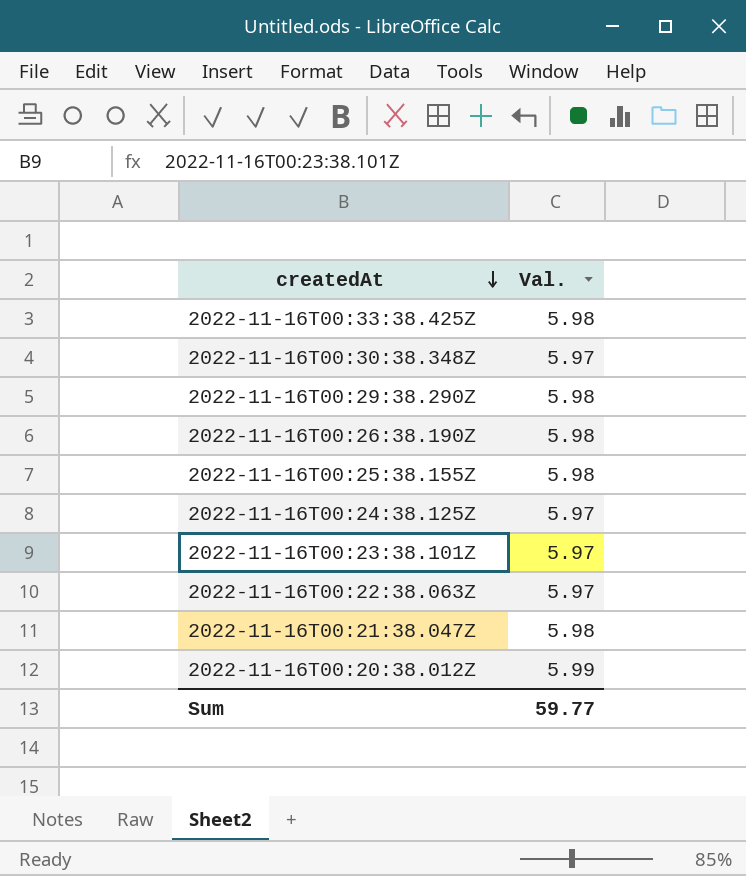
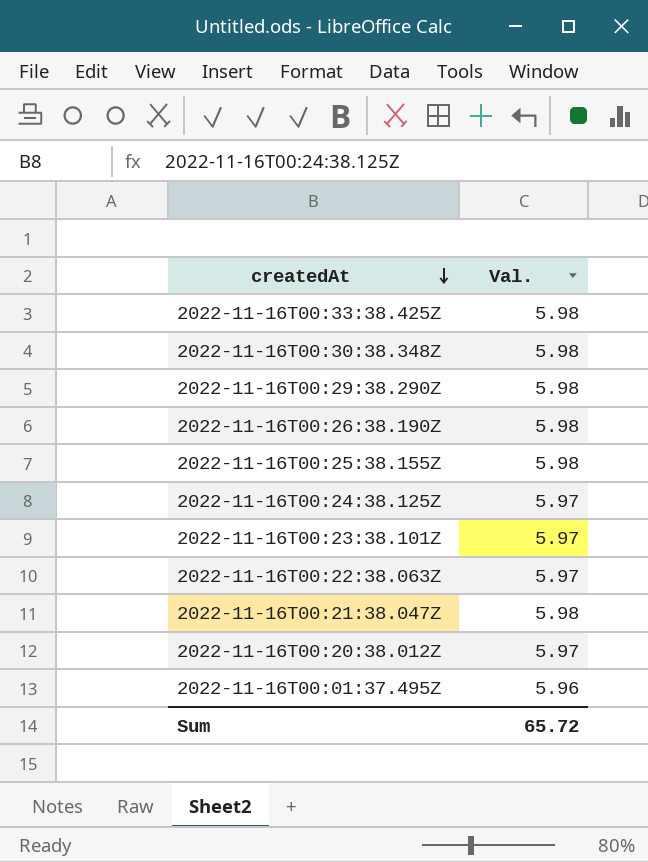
2022-11-16T00:30:38.348Z | Val.: 5.97 -> 5.98
2022-11-16T00:20:38.012Z | Val.: 5.99 -> 5.97
row 2022-11-16T00:01:37.495Z: none -> 5.96
Sum | Val.: 59.77 -> 65.72

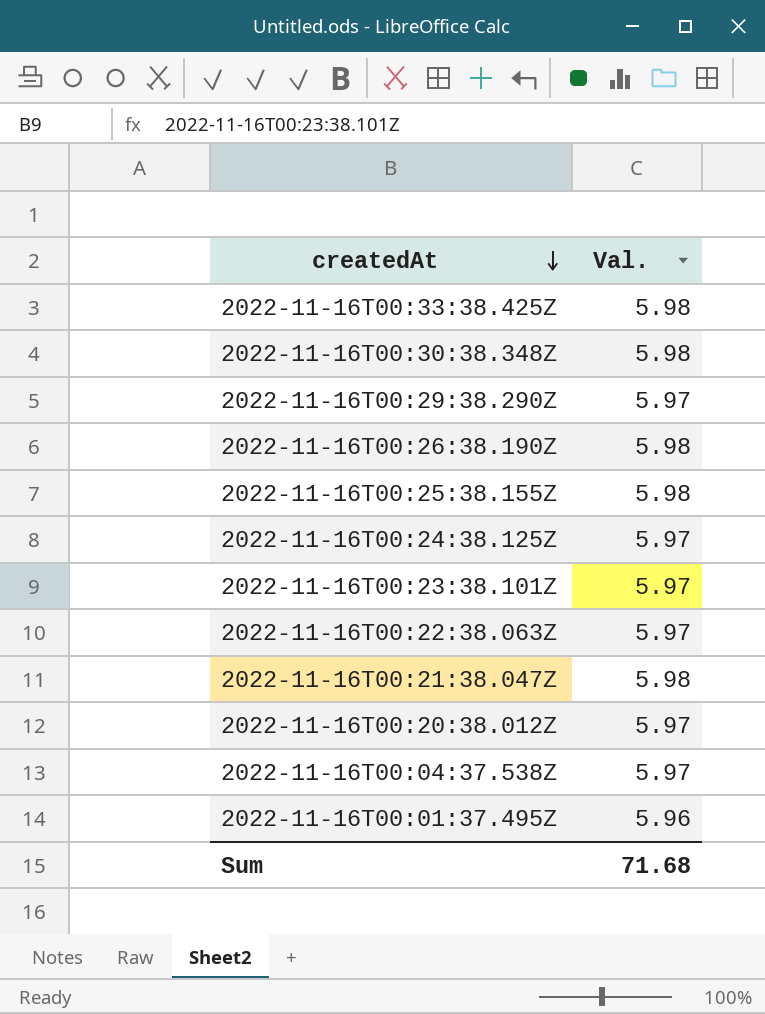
2022-11-16T00:29:38.290Z | Val.: 5.98 -> 5.97
row 2022-11-16T00:04:37.538Z: none -> 5.97
Sum | Val.: 65.72 -> 71.68

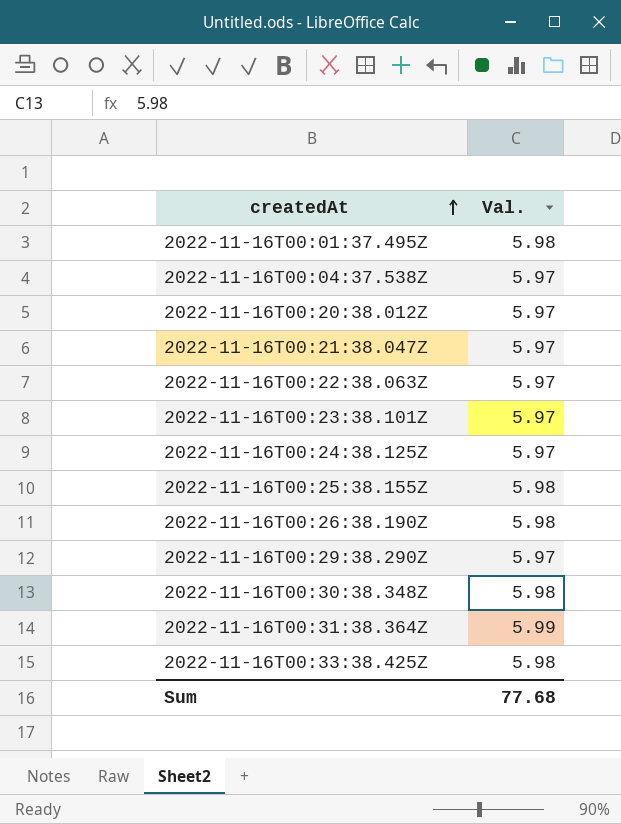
row order: createdAt descending -> createdAt ascending
2022-11-16T00:01:37.495Z | Val.: 5.96 -> 5.98
2022-11-16T00:21:38.047Z | Val.: 5.98 -> 5.97
row 2022-11-16T00:31:38.364Z: none -> 5.99
Sum | Val.: 71.68 -> 77.68

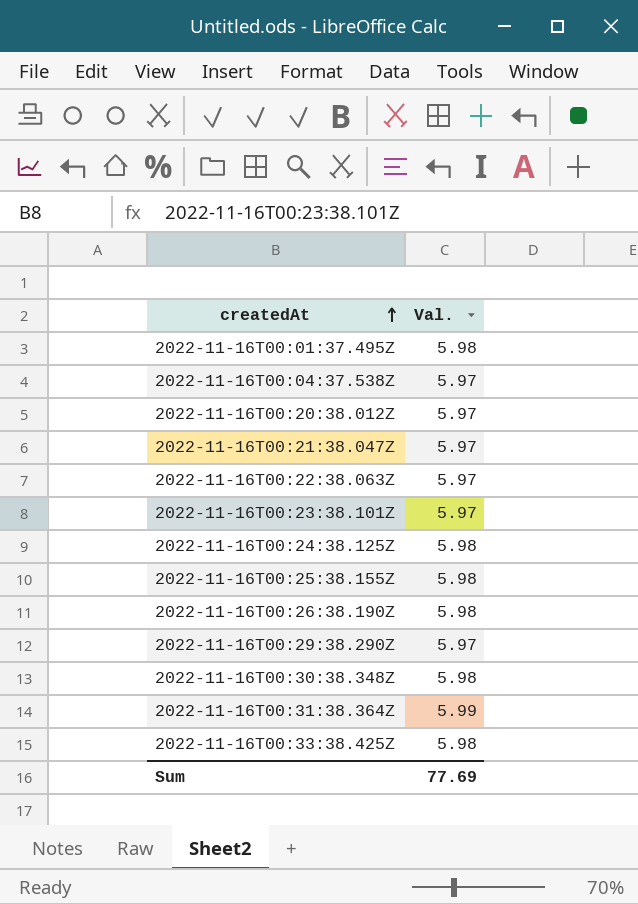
2022-11-16T00:24:38.125Z | Val.: 5.97 -> 5.98
Sum | Val.: 77.68 -> 77.69

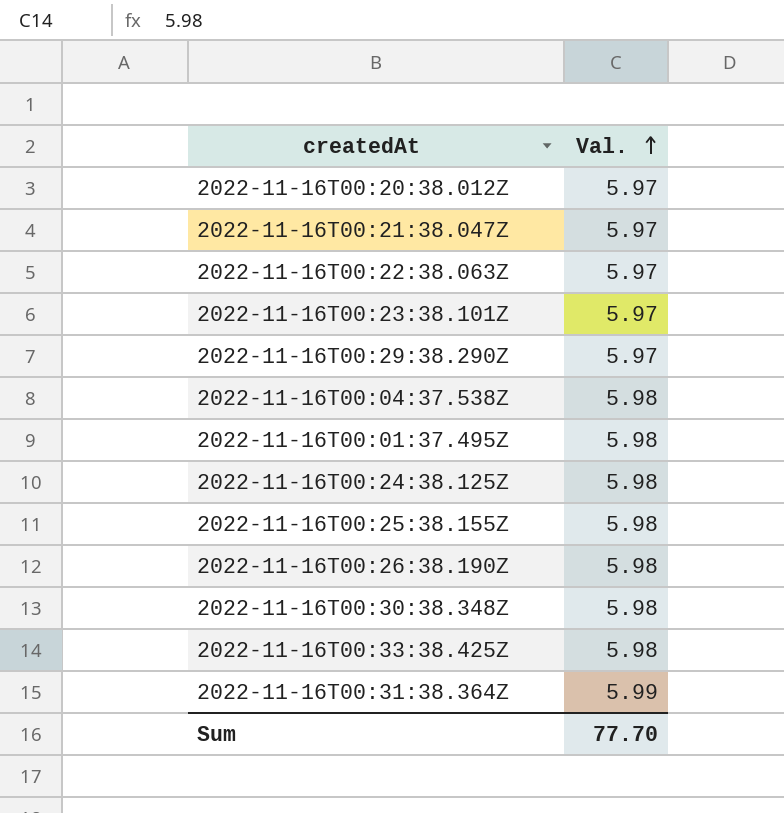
row order: createdAt ascending -> Val. ascending
2022-11-16T00:04:37.538Z | Val.: 5.97 -> 5.98
Sum | Val.: 77.69 -> 77.70

